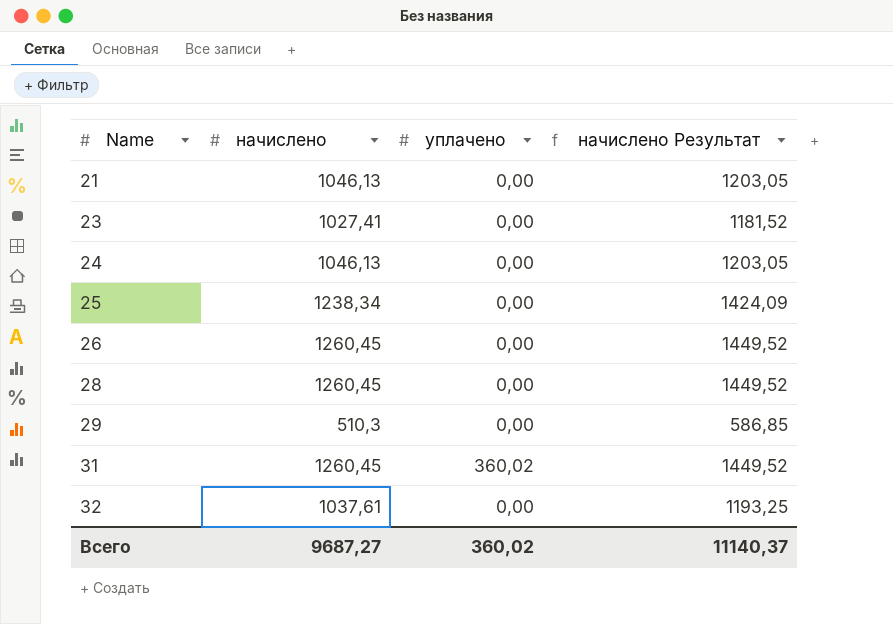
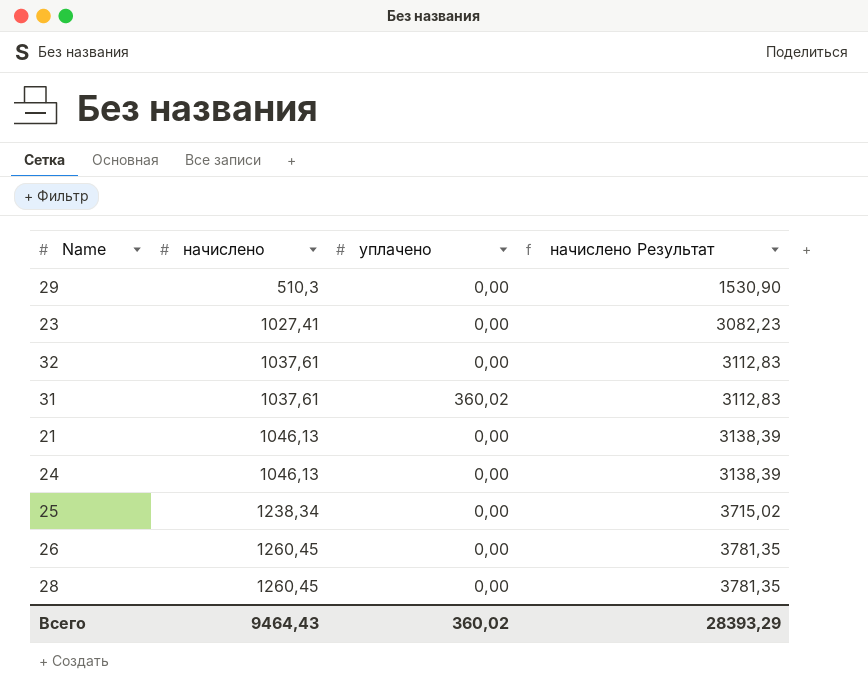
row order: Name ascending -> начислено ascending
column начислено Результат | formula: [начислено] * 1,15 -> [начислено] * 3
31 | начислено: 1260,45 -> 1037,61
Всего | начислено: 9687,27 -> 9464,43
Всего | начислено Результат: 11140,37 -> 28393,29

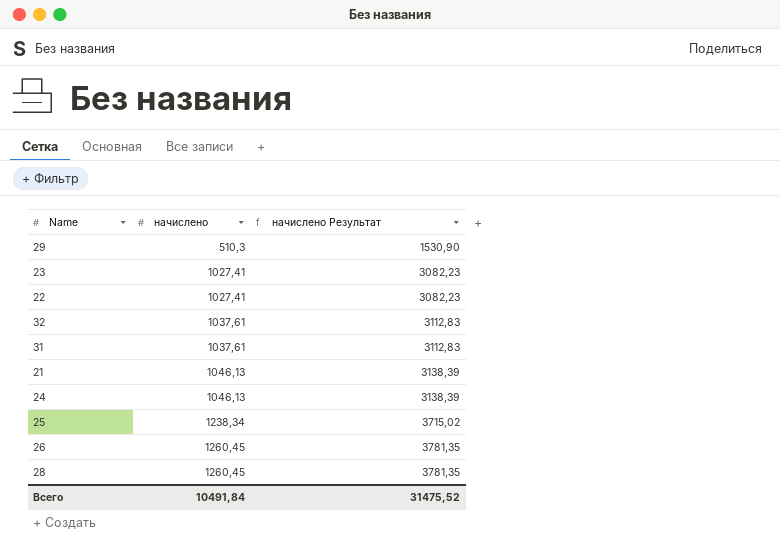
column уплачено | position: 3 -> none
row 22: none -> 1027,41 | 3082,23
Всего | начислено: 9464,43 -> 10491,84
Всего | начислено Результат: 28393,29 -> 31475,52

